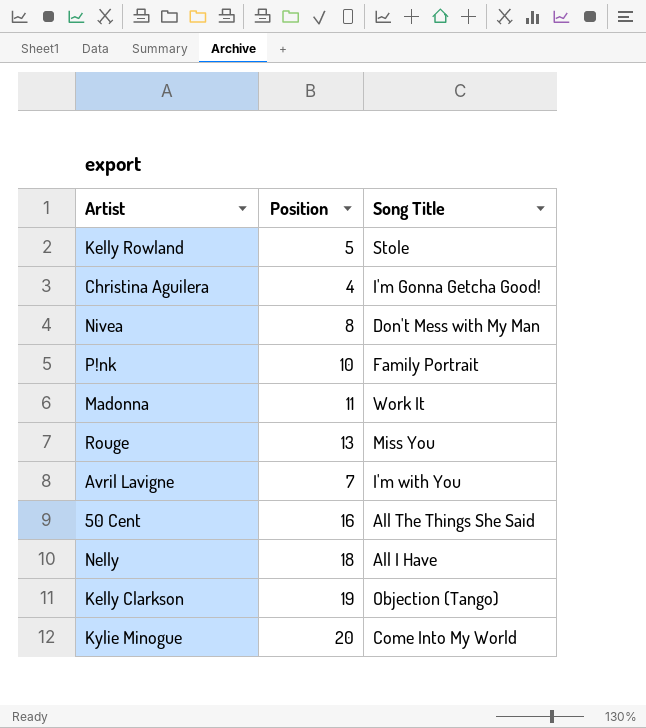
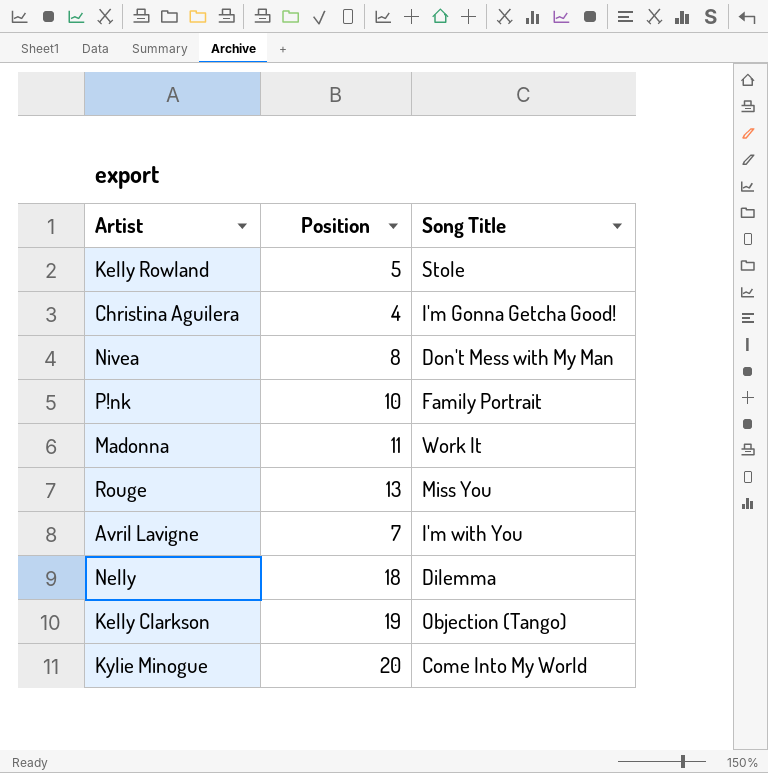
row 50 Cent: 16 | All The Things She Said -> none
Nelly | Song Title: All I Have -> Dilemma

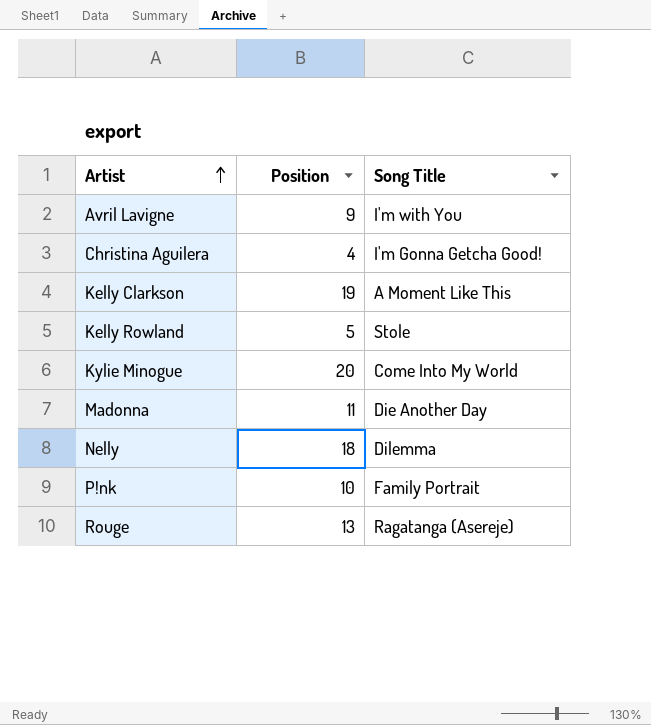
row order: none -> Artist ascending
row Nivea: 8 | Don't Mess with My Man -> none
Avril Lavigne | Position: 7 -> 9
Kelly Clarkson | Song Title: Objection (Tango) -> A Moment Like This
Madonna | Song Title: Work It -> Die Another Day
Rouge | Song Title: Miss You -> Ragatanga (Asereje)

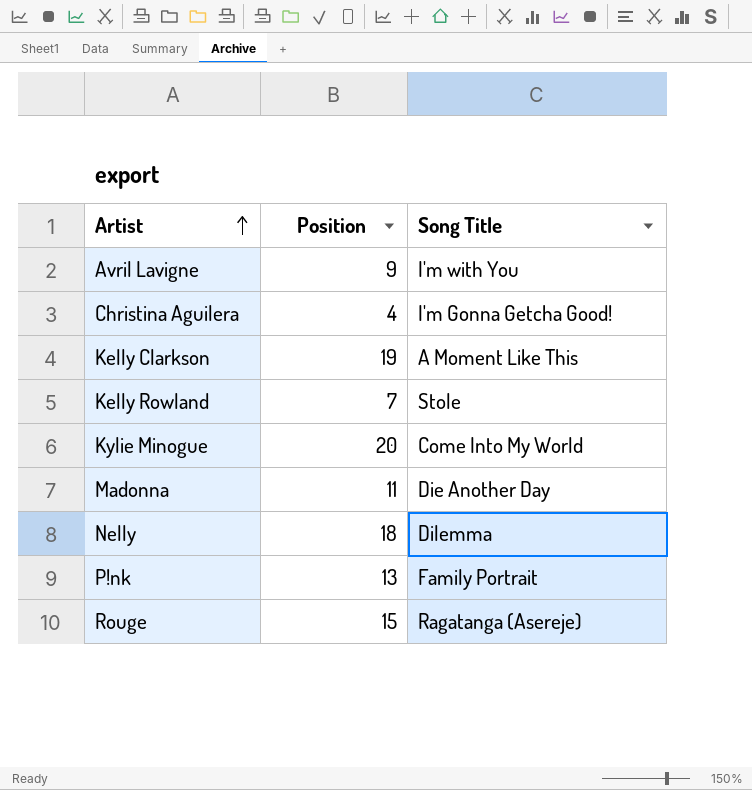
Kelly Rowland | Position: 5 -> 7
P!nk | Position: 10 -> 13
Rouge | Position: 13 -> 15

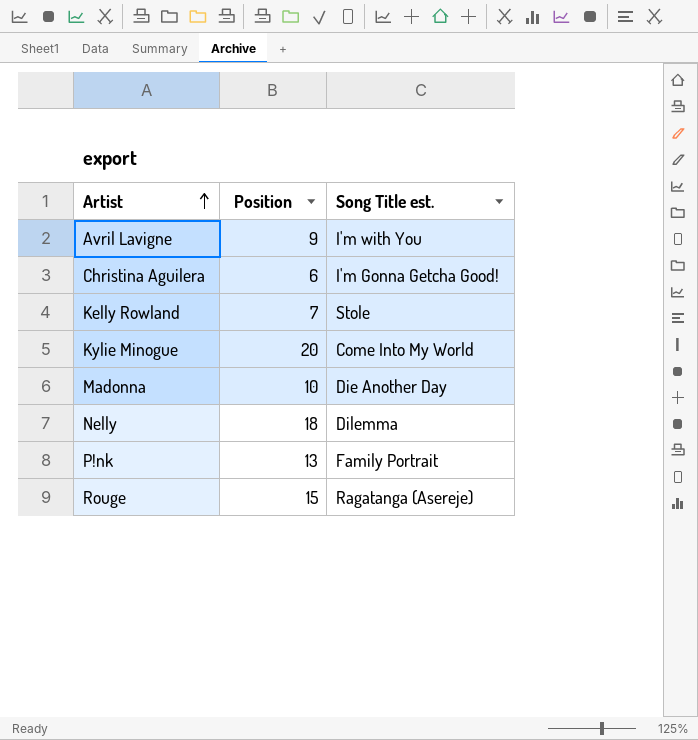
column name: Song Title -> Song Title est.
row Kelly Clarkson: 19 | A Moment Like This -> none
Christina Aguilera | Position: 4 -> 6
Madonna | Position: 11 -> 10

